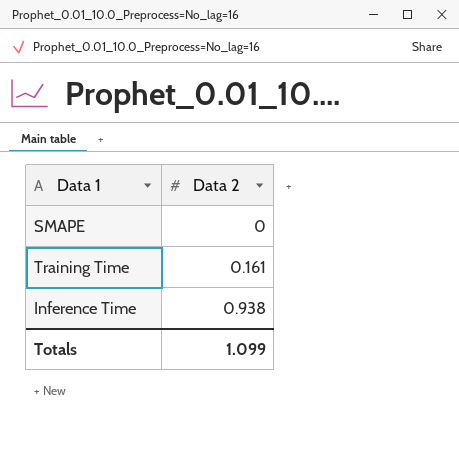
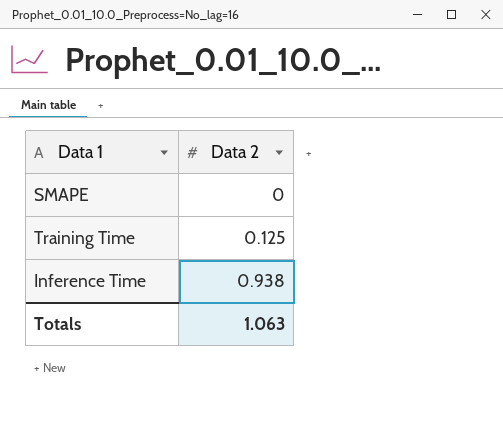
Training Time | Data 2: 0.161 -> 0.125
Totals | Data 2: 1.099 -> 1.063

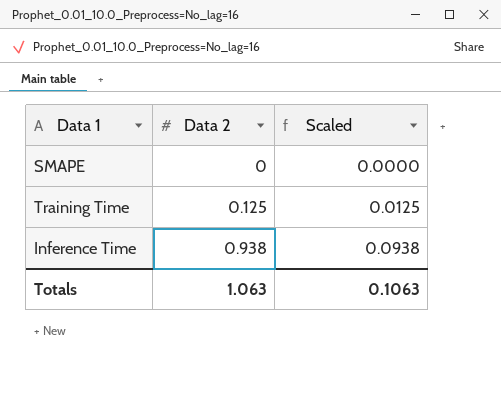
column Scaled | formula: none -> [Data 2] * 0.1

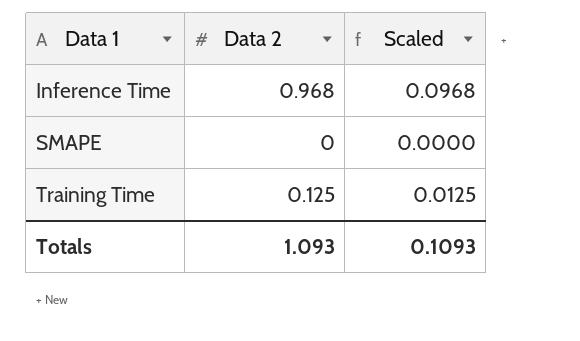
row order: Data 2 ascending -> Data 1 ascending
Inference Time | Data 2: 0.938 -> 0.968
Inference Time | Scaled: 0.0938 -> 0.0968
Totals | Data 2: 1.063 -> 1.093
Totals | Scaled: 0.1063 -> 0.1093

